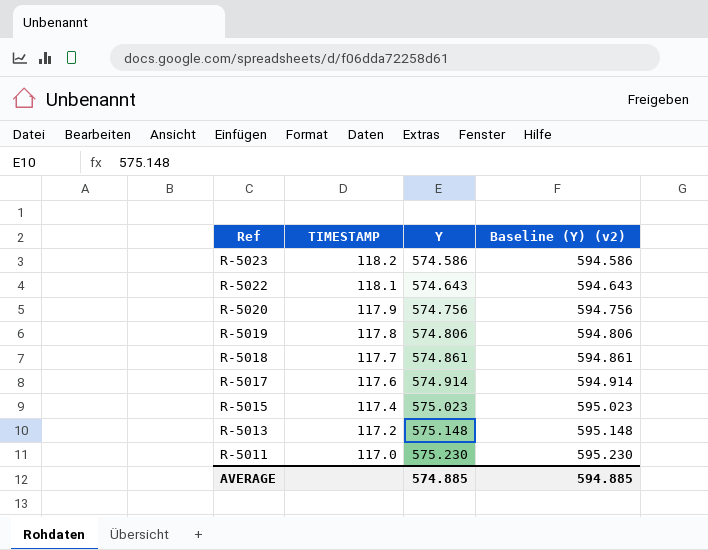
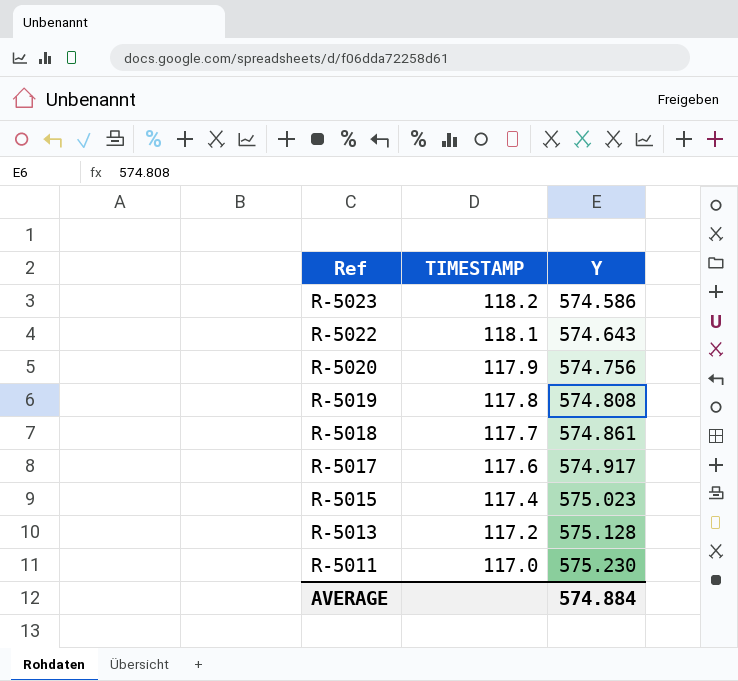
column Baseline (Y) (v2) | formula: [Y] + 20 -> none
R-5019 | Y: 574.806 -> 574.808
R-5017 | Y: 574.914 -> 574.917
R-5013 | Y: 575.148 -> 575.128
AVERAGE | Y: 574.885 -> 574.884

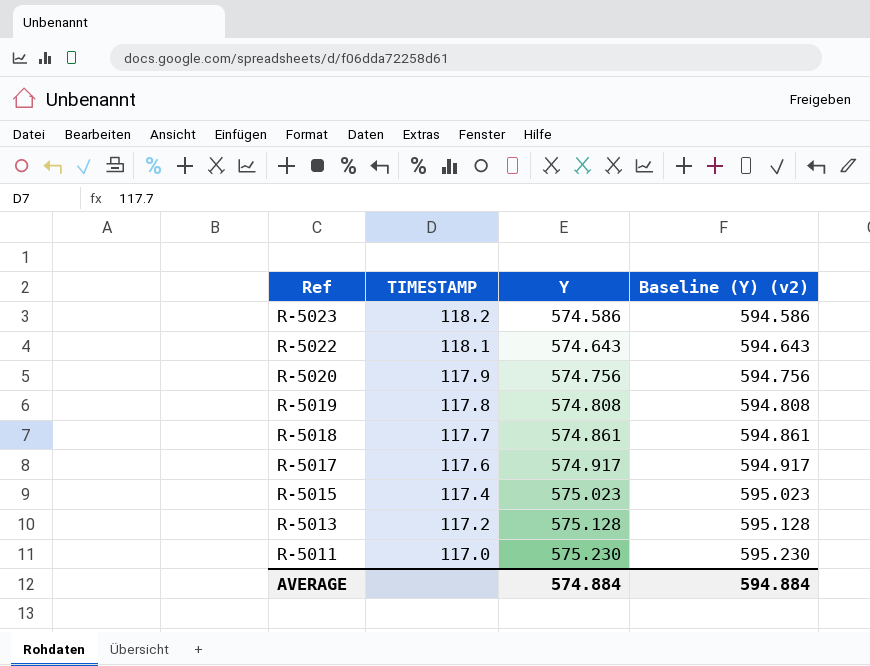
column Baseline (Y) (v2) | formula: none -> [Y] + 20

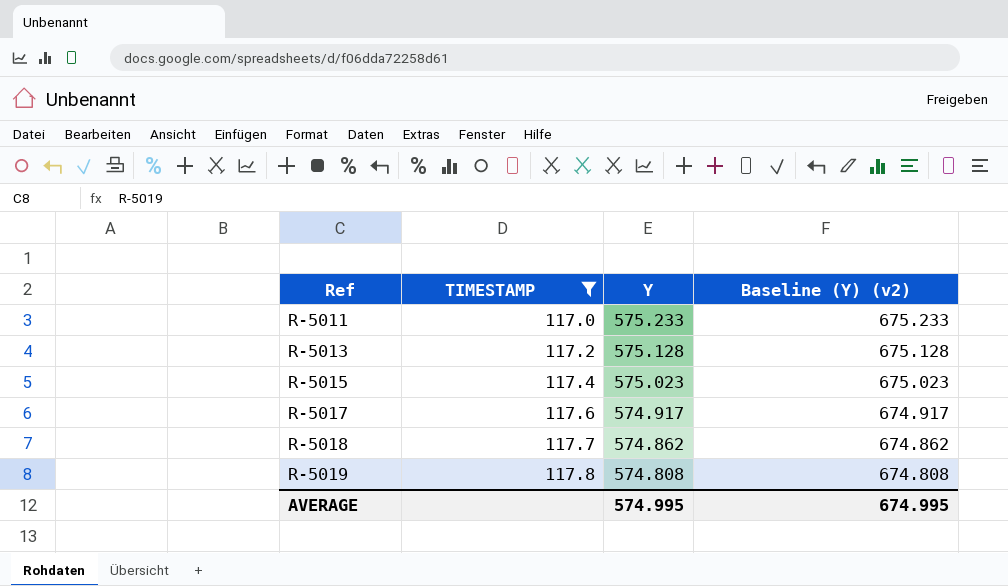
filter: none -> TIMESTAMP <= 117.8
row order: Ref descending -> Ref ascending
column Baseline (Y) (v2) | formula: [Y] + 20 -> [Y] + 100
R-5011 | Y: 575.230 -> 575.233
R-5018 | Y: 574.861 -> 574.862
AVERAGE | Y: 574.884 -> 574.995
AVERAGE | Baseline (Y) (v2): 594.884 -> 674.995

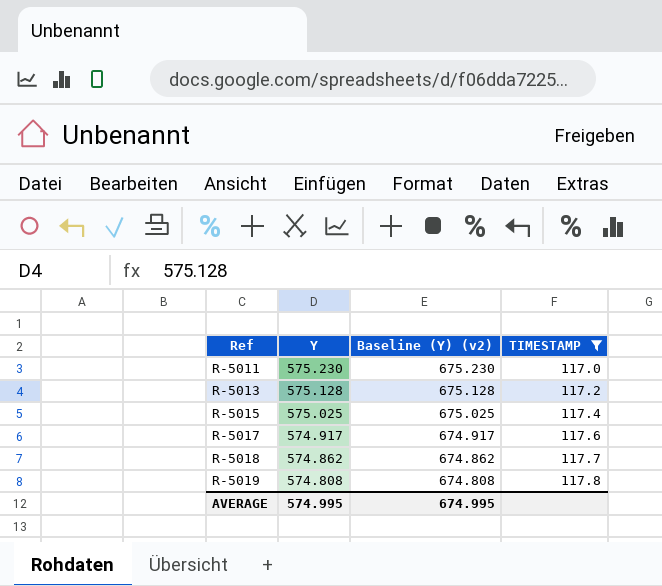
column TIMESTAMP | position: 2 -> 4
R-5011 | Y: 575.233 -> 575.230
R-5011 | Baseline (Y) (v2): 675.233 -> 675.230
R-5015 | Y: 575.023 -> 575.025
R-5015 | Baseline (Y) (v2): 675.023 -> 675.025

